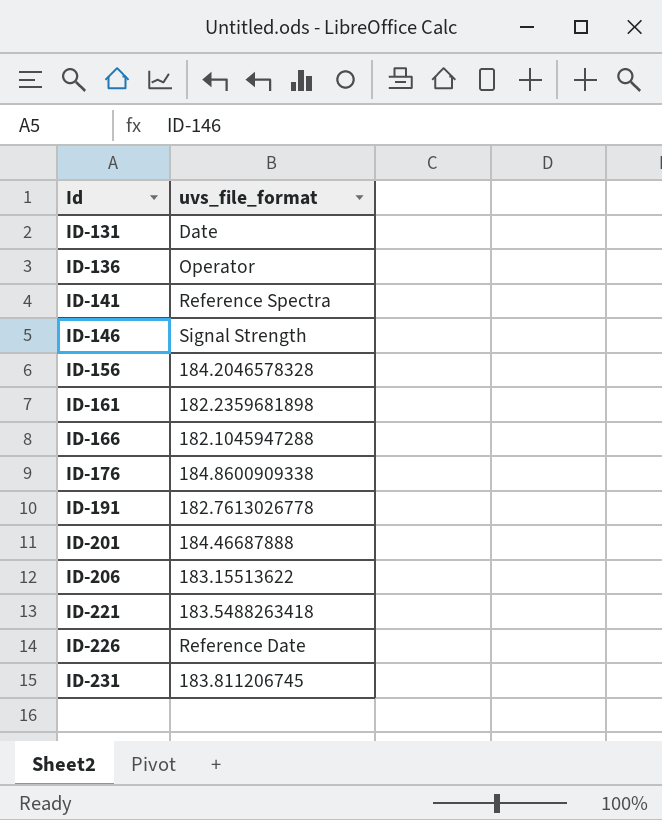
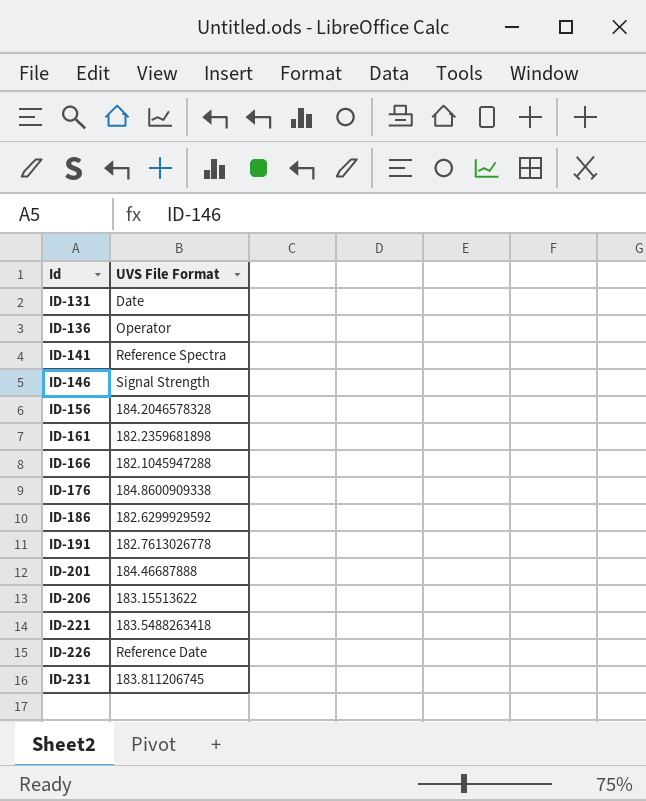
column name: uvs_file_format -> UVS File Format
row ID-186: none -> 182.6299929592

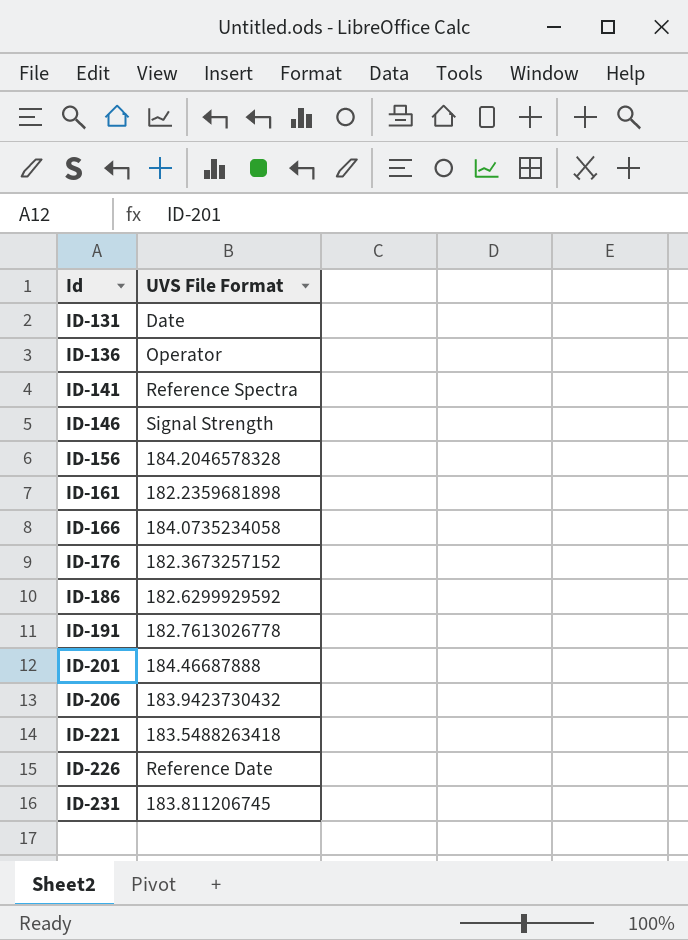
ID-166 | UVS File Format: 182.1045947288 -> 184.0735234058
ID-176 | UVS File Format: 184.8600909338 -> 182.3673257152
ID-206 | UVS File Format: 183.15513622 -> 183.9423730432

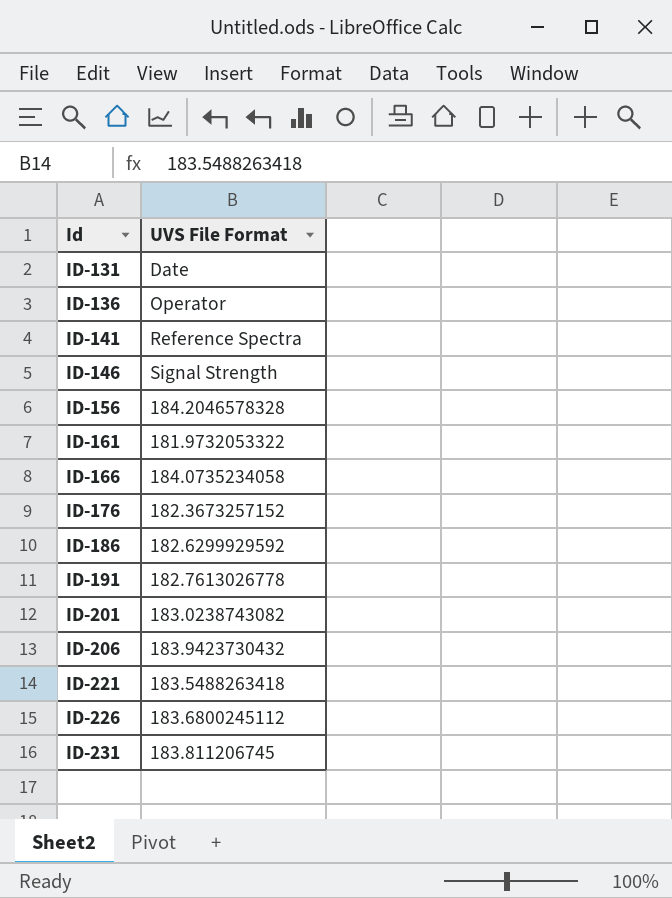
ID-161 | UVS File Format: 182.2359681898 -> 181.9732053322
ID-201 | UVS File Format: 184.46687888 -> 183.0238743082
ID-226 | UVS File Format: Reference Date -> 183.6800245112

